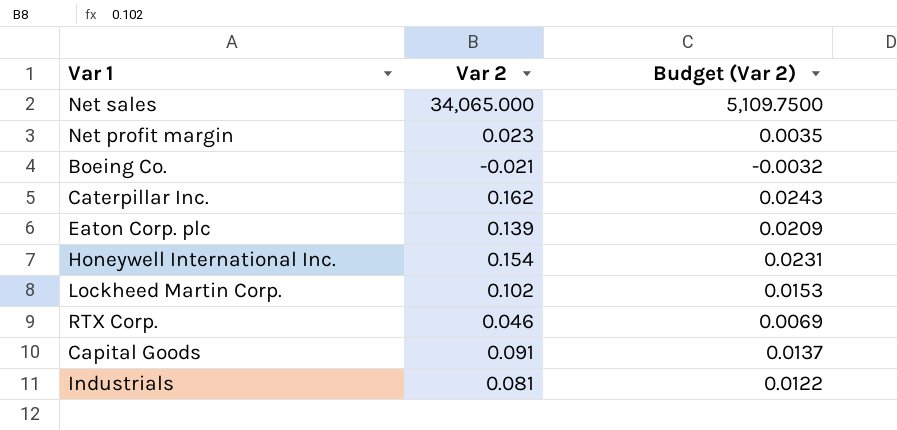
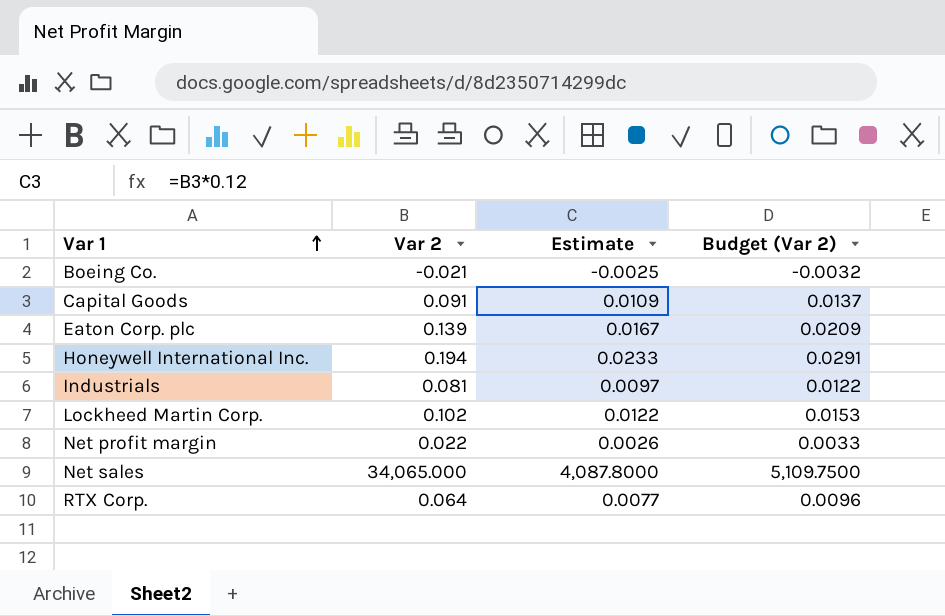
row order: none -> Var 1 ascending
column Estimate | formula: none -> [Var 2] * 0.12
row Caterpillar Inc.: 0.162 | 0.0243 -> none
Honeywell International Inc. | Var 2: 0.154 -> 0.194
Honeywell International Inc. | Budget (Var 2): 0.0231 -> 0.0291
Net profit margin | Var 2: 0.023 -> 0.022
Net profit margin | Budget (Var 2): 0.0035 -> 0.0033
RTX Corp. | Var 2: 0.046 -> 0.064
RTX Corp. | Budget (Var 2): 0.0069 -> 0.0096

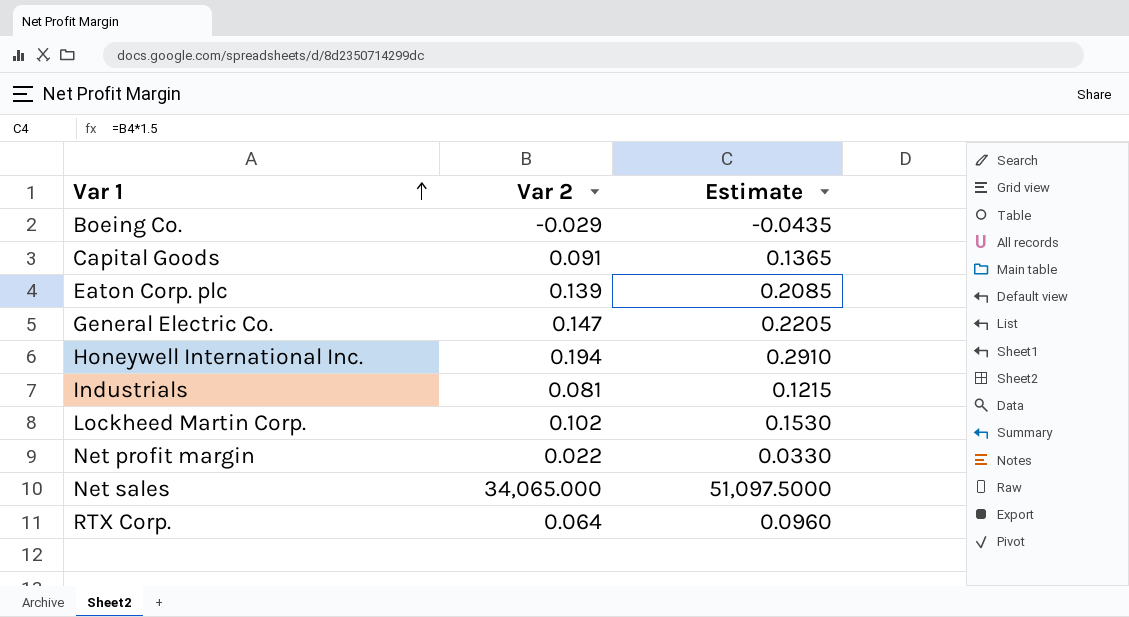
column Budget (Var 2) | formula: [Var 2] * 0.15 -> none
column Estimate | formula: [Var 2] * 0.12 -> [Var 2] * 1.5
Boeing Co. | Var 2: -0.021 -> -0.029
row General Electric Co.: none -> 0.147 | 0.2205

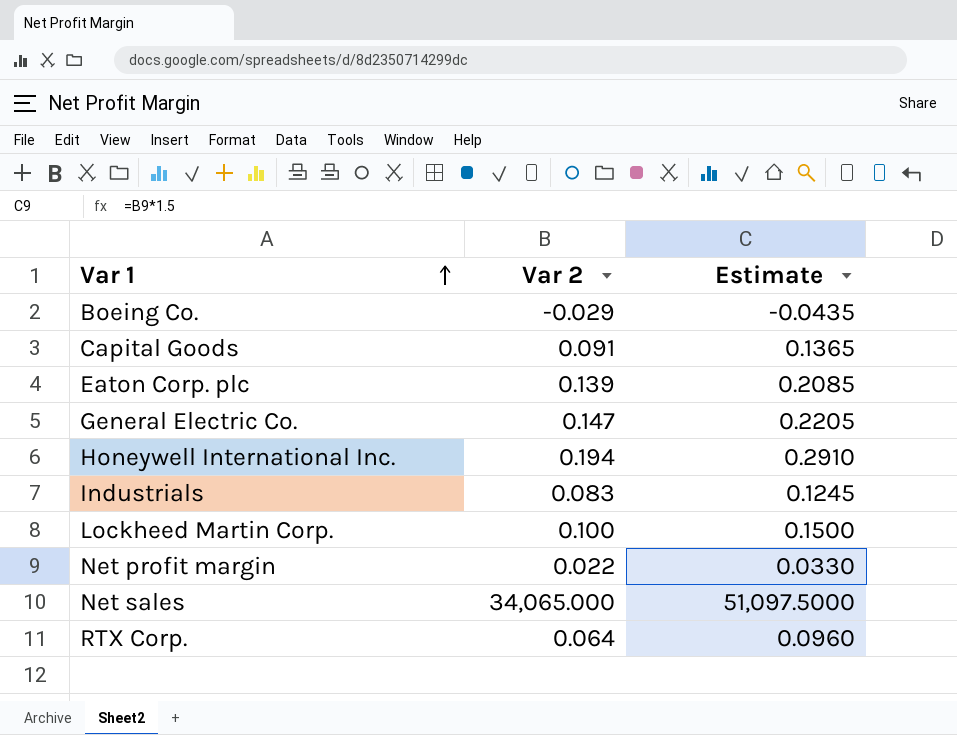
Industrials | Var 2: 0.081 -> 0.083
Industrials | Estimate: 0.1215 -> 0.1245
Lockheed Martin Corp. | Var 2: 0.102 -> 0.100
Lockheed Martin Corp. | Estimate: 0.1530 -> 0.1500

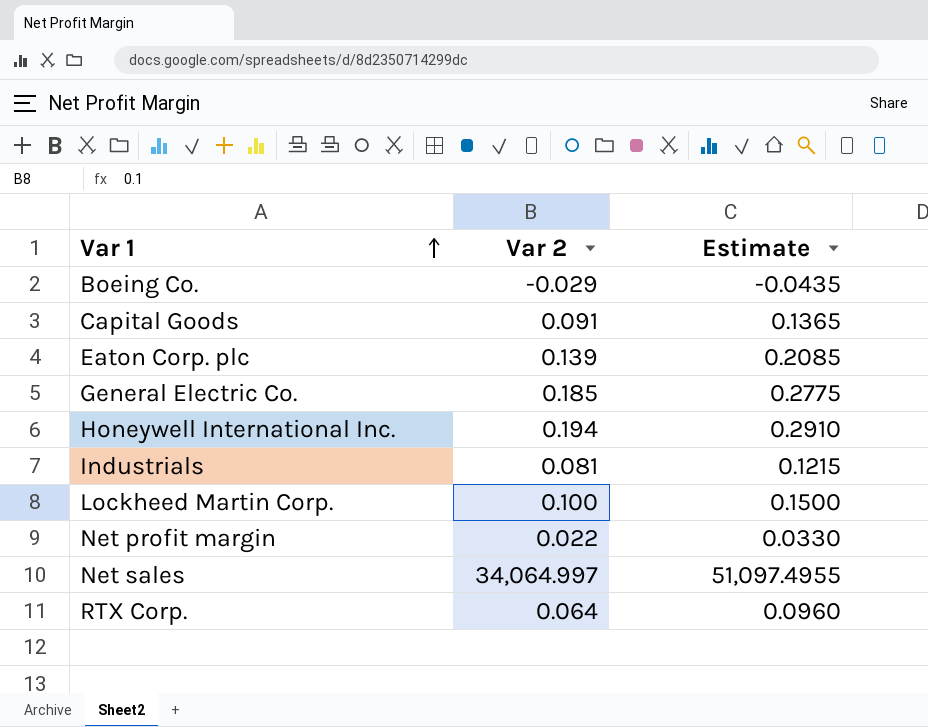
General Electric Co. | Var 2: 0.147 -> 0.185
General Electric Co. | Estimate: 0.2205 -> 0.2775
Industrials | Var 2: 0.083 -> 0.081
Industrials | Estimate: 0.1245 -> 0.1215
Net sales | Var 2: 34,065.000 -> 34,064.997
Net sales | Estimate: 51,097.5000 -> 51,097.4955

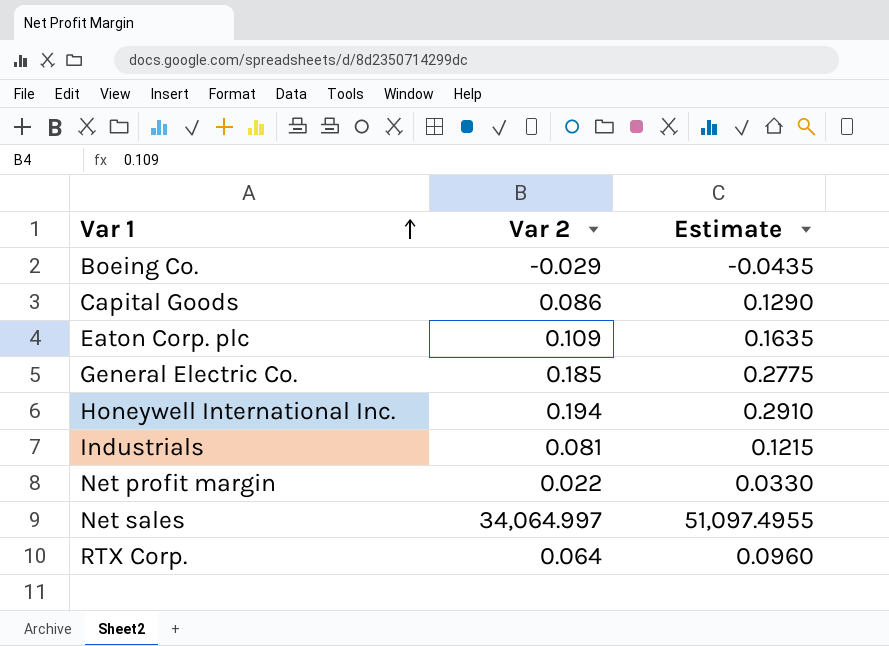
row Lockheed Martin Corp.: 0.100 | 0.1500 -> none
Capital Goods | Var 2: 0.091 -> 0.086
Capital Goods | Estimate: 0.1365 -> 0.1290
Eaton Corp. plc | Var 2: 0.139 -> 0.109
Eaton Corp. plc | Estimate: 0.2085 -> 0.1635

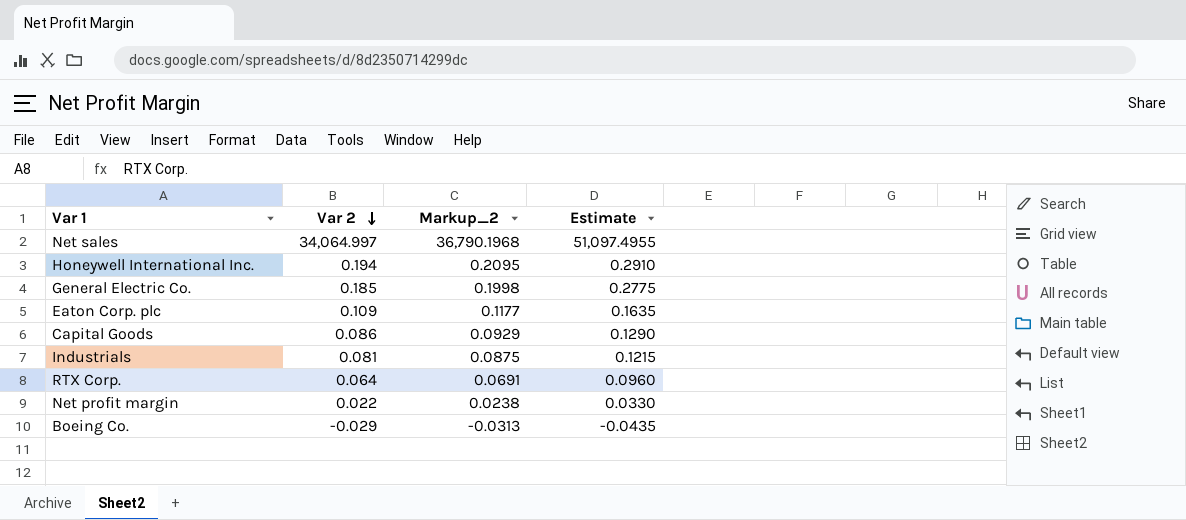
row order: Var 1 ascending -> Var 2 descending
column Markup_2 | formula: none -> [Var 2] * 1.08

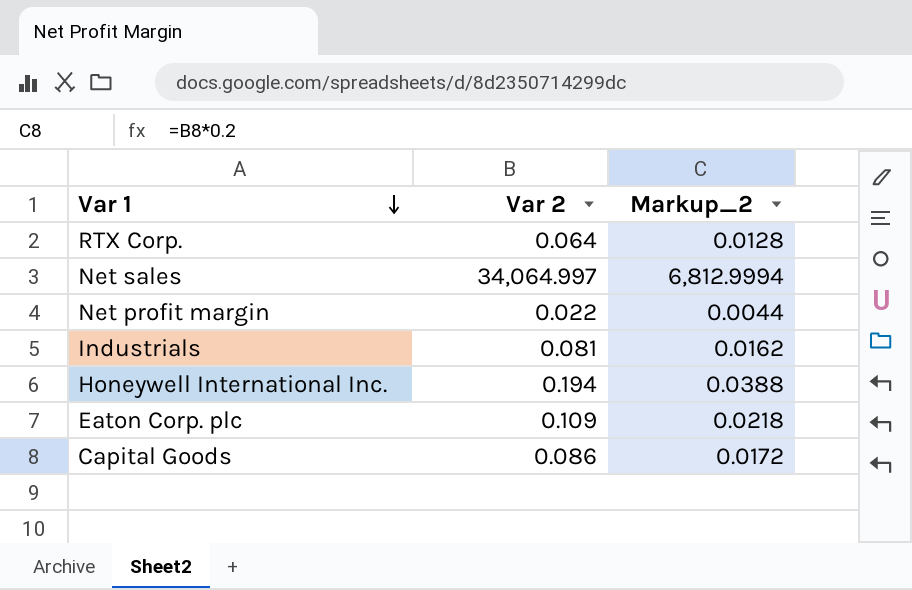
row order: Var 2 descending -> Var 1 descending
column Estimate | formula: [Var 2] * 1.5 -> none
column Markup_2 | formula: [Var 2] * 1.08 -> [Var 2] * 0.2
row General Electric Co.: 0.185 | 0.1998 | 0.2775 -> none
row Boeing Co.: -0.029 | -0.0313 | -0.0435 -> none

